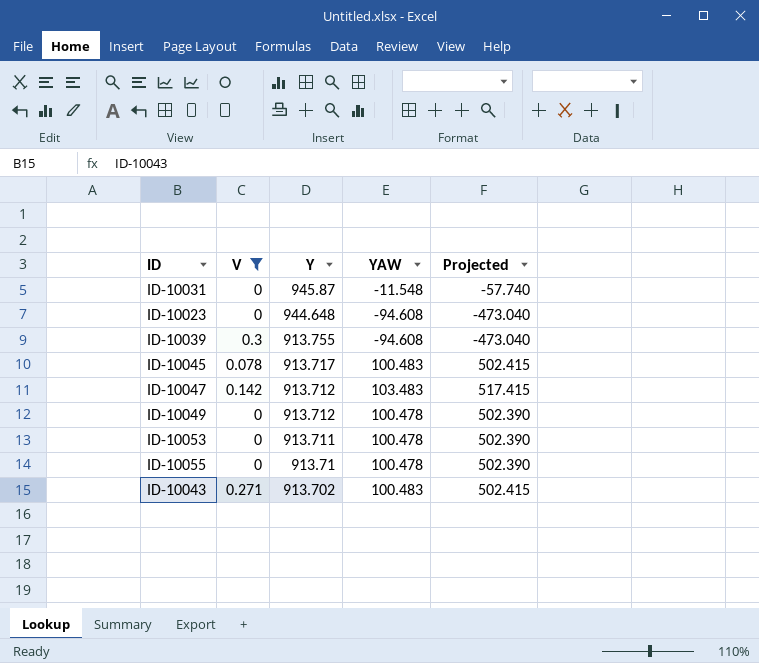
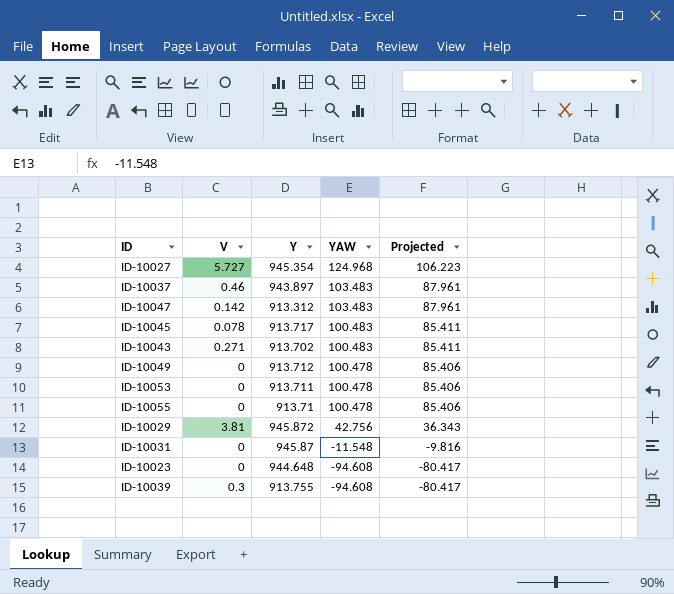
filter: V <= 0.3 -> none
row order: Y descending -> YAW descending
column Projected | formula: [YAW] * 5 -> [YAW] * 0.85
ID-10047 | Y: 913.712 -> 913.312

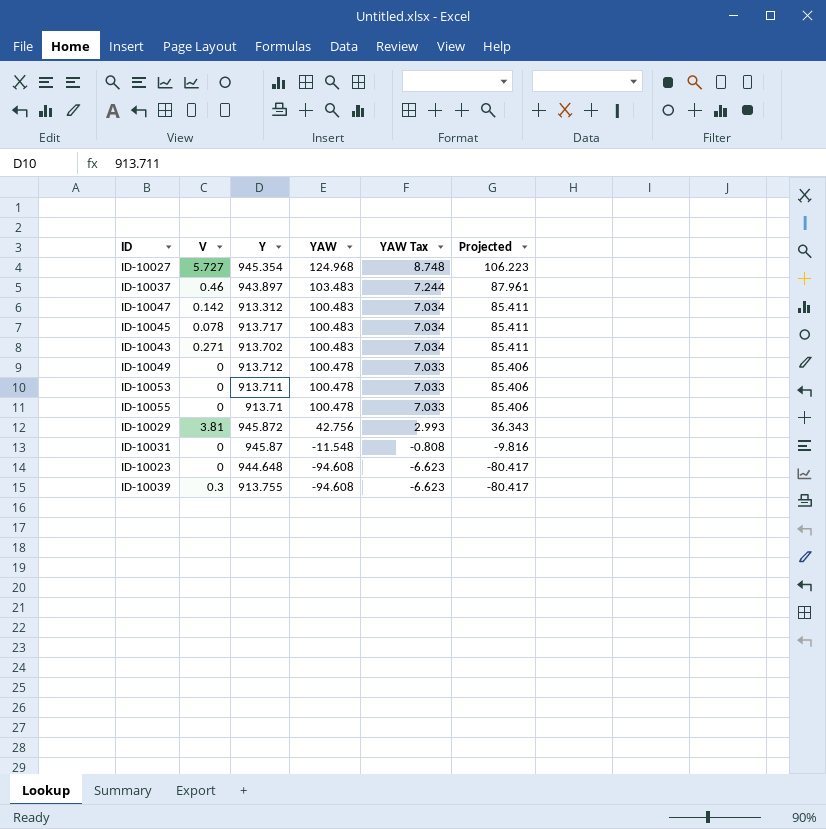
column YAW Tax | formula: none -> [YAW] * 0.07
ID-10047 | YAW: 103.483 -> 100.483
ID-10047 | Projected: 87.961 -> 85.411

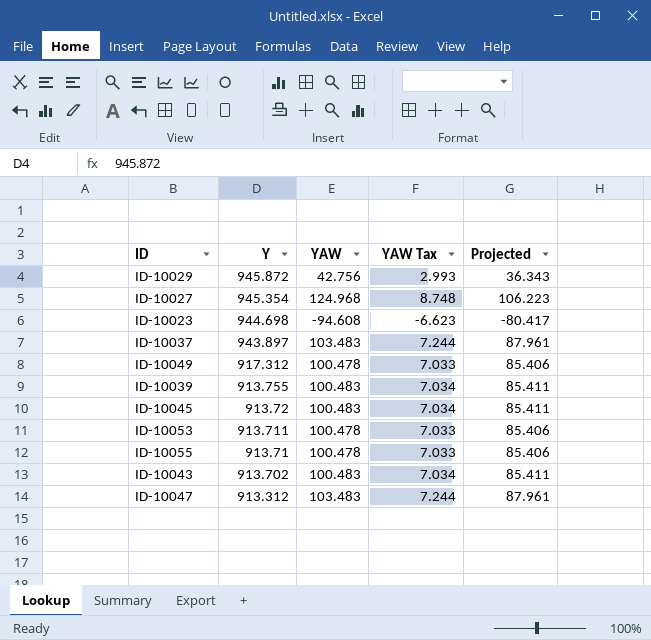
row order: YAW descending -> Y descending
column V | position: 2 -> none
row ID-10031: 0 | 945.87 | -11.548 | -0.808 | -9.816 -> none
ID-10023 | Y: 944.648 -> 944.698
ID-10049 | Y: 913.712 -> 917.312
ID-10039 | YAW: -94.608 -> 100.483
ID-10039 | YAW Tax: -6.623 -> 7.034
ID-10039 | Projected: -80.417 -> 85.411
ID-10045 | Y: 913.717 -> 913.72
ID-10047 | YAW: 100.483 -> 103.483
ID-10047 | YAW Tax: 7.034 -> 7.244
ID-10047 | Projected: 85.411 -> 87.961

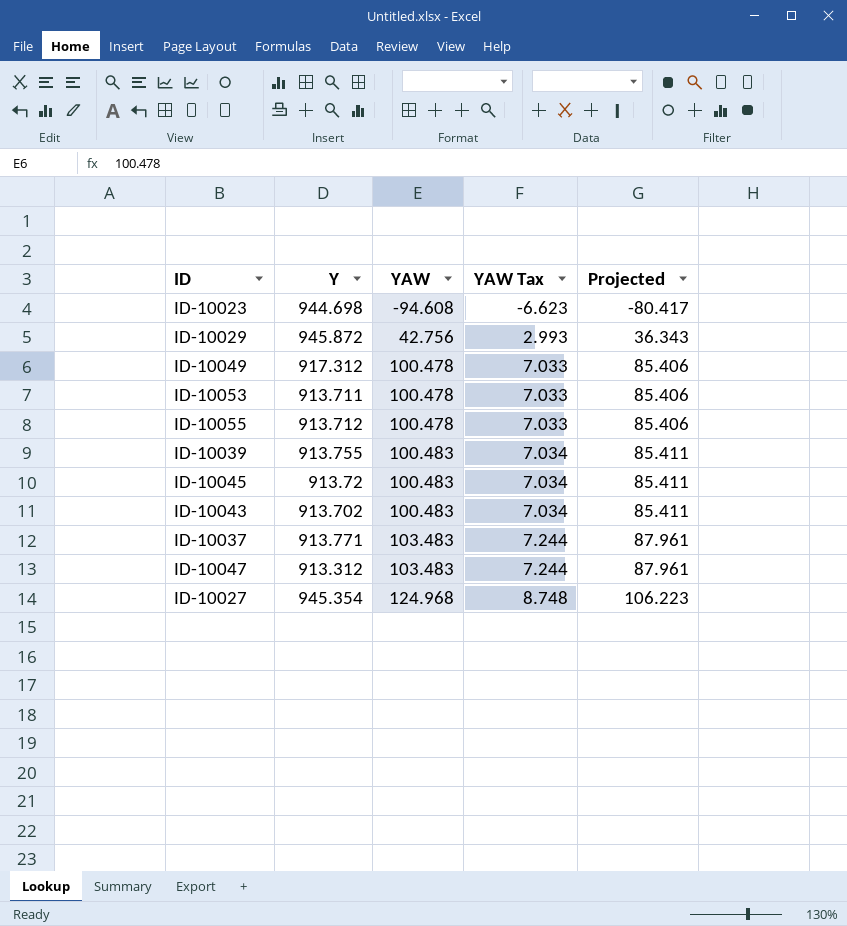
row order: Y descending -> YAW ascending
ID-10055 | Y: 913.71 -> 913.712
ID-10037 | Y: 943.897 -> 913.771

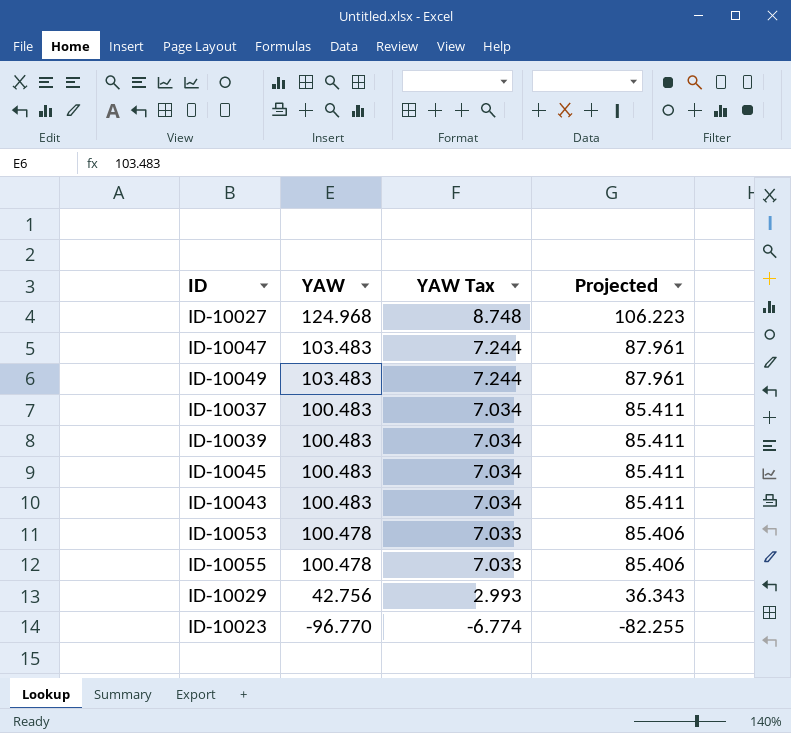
row order: YAW ascending -> YAW descending
column Y | position: 2 -> none
ID-10049 | YAW: 100.478 -> 103.483
ID-10049 | YAW Tax: 7.033 -> 7.244
ID-10049 | Projected: 85.406 -> 87.961
ID-10037 | YAW: 103.483 -> 100.483
ID-10037 | YAW Tax: 7.244 -> 7.034
ID-10037 | Projected: 87.961 -> 85.411
ID-10023 | YAW: -94.608 -> -96.770
ID-10023 | YAW Tax: -6.623 -> -6.774
ID-10023 | Projected: -80.417 -> -82.255

